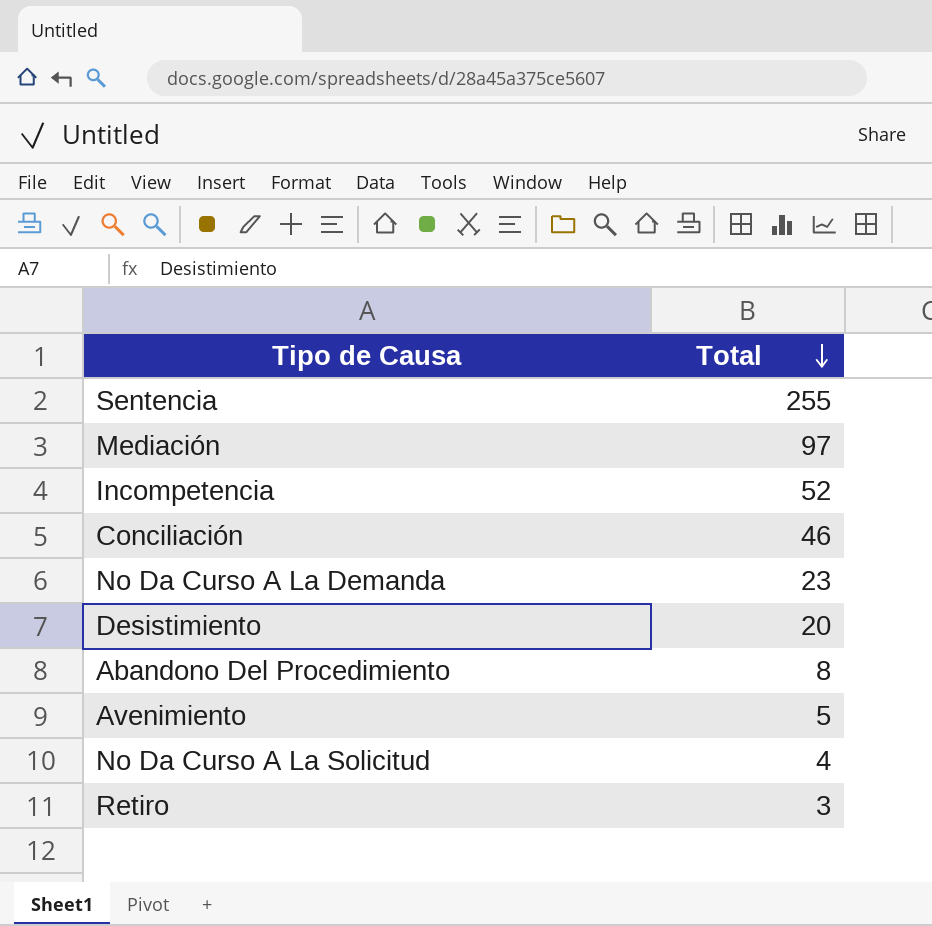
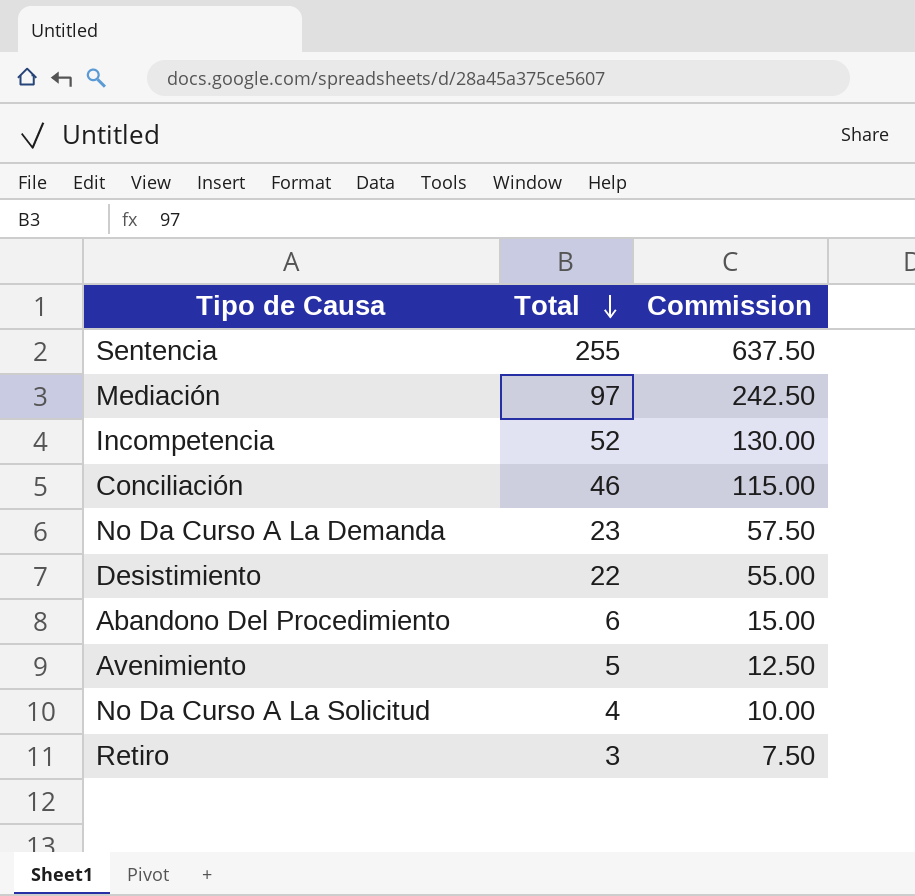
column Commission | formula: none -> [Total] * 2.5
Desistimiento | Total: 20 -> 22
Abandono Del Procedimiento | Total: 8 -> 6

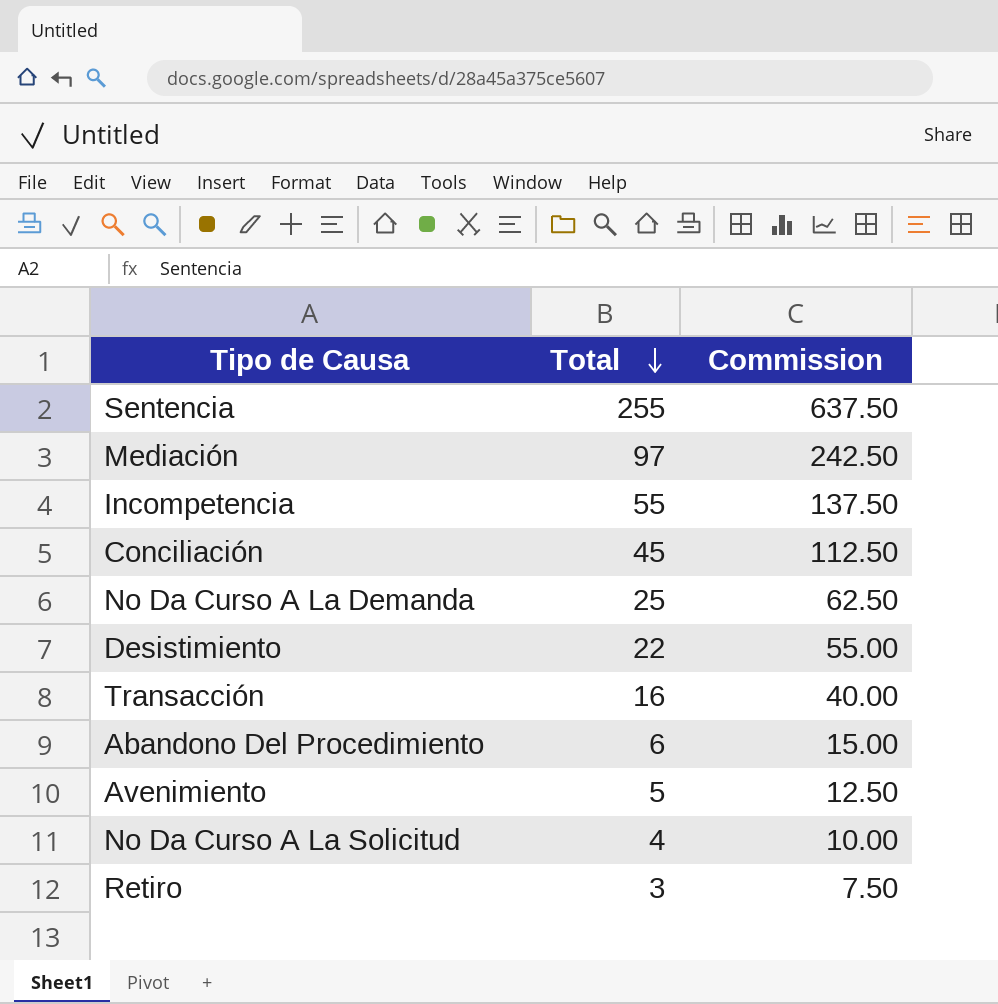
Incompetencia | Total: 52 -> 55
Incompetencia | Commission: 130.00 -> 137.50
Conciliación | Total: 46 -> 45
Conciliación | Commission: 115.00 -> 112.50
No Da Curso A La Demanda | Total: 23 -> 25
No Da Curso A La Demanda | Commission: 57.50 -> 62.50
row Transacción: none -> 16 | 40.00

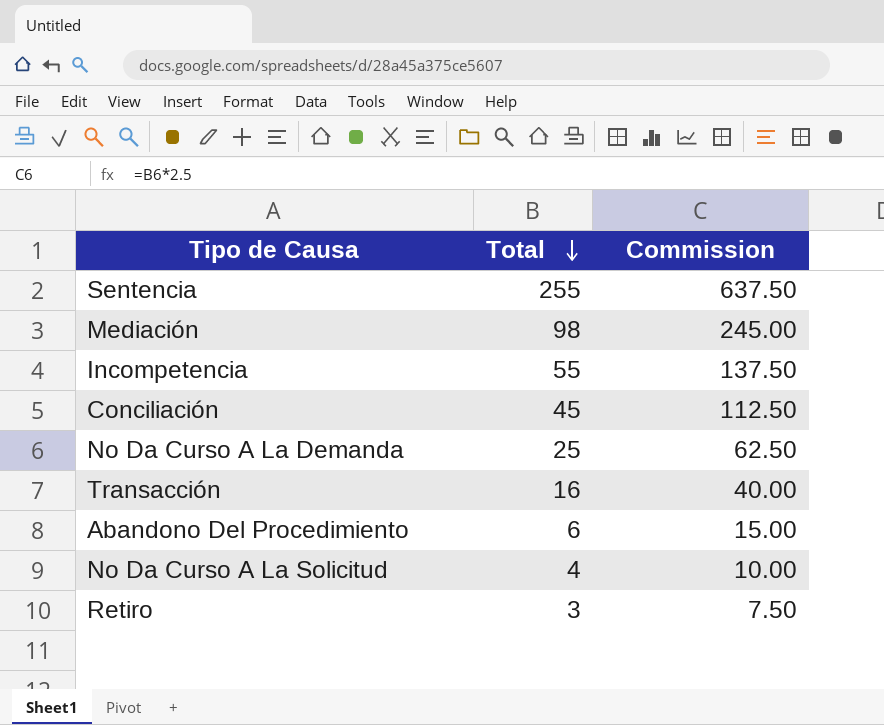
row Desistimiento: 22 | 55.00 -> none
row Avenimiento: 5 | 12.50 -> none
Mediación | Total: 97 -> 98
Mediación | Commission: 242.50 -> 245.00

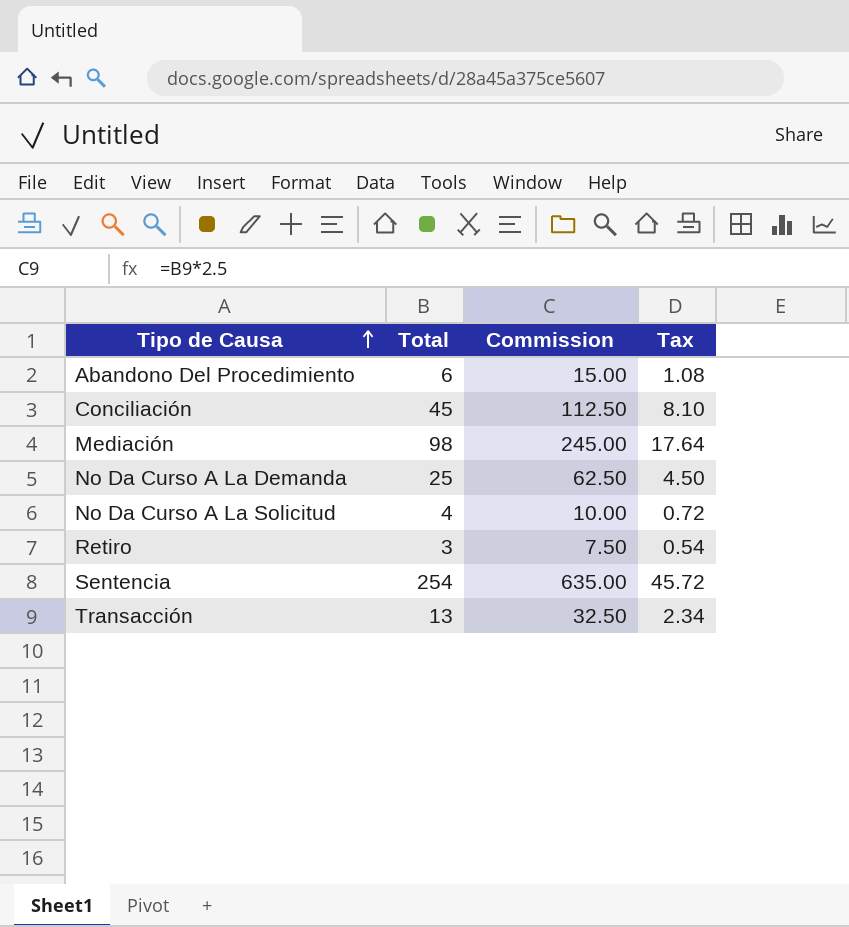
row order: Total descending -> Tipo de Causa ascending
column Tax | formula: none -> [Total] * 0.18
row Incompetencia: 55 | 137.50 -> none
Sentencia | Total: 255 -> 254
Sentencia | Commission: 637.50 -> 635.00
Transacción | Total: 16 -> 13
Transacción | Commission: 40.00 -> 32.50

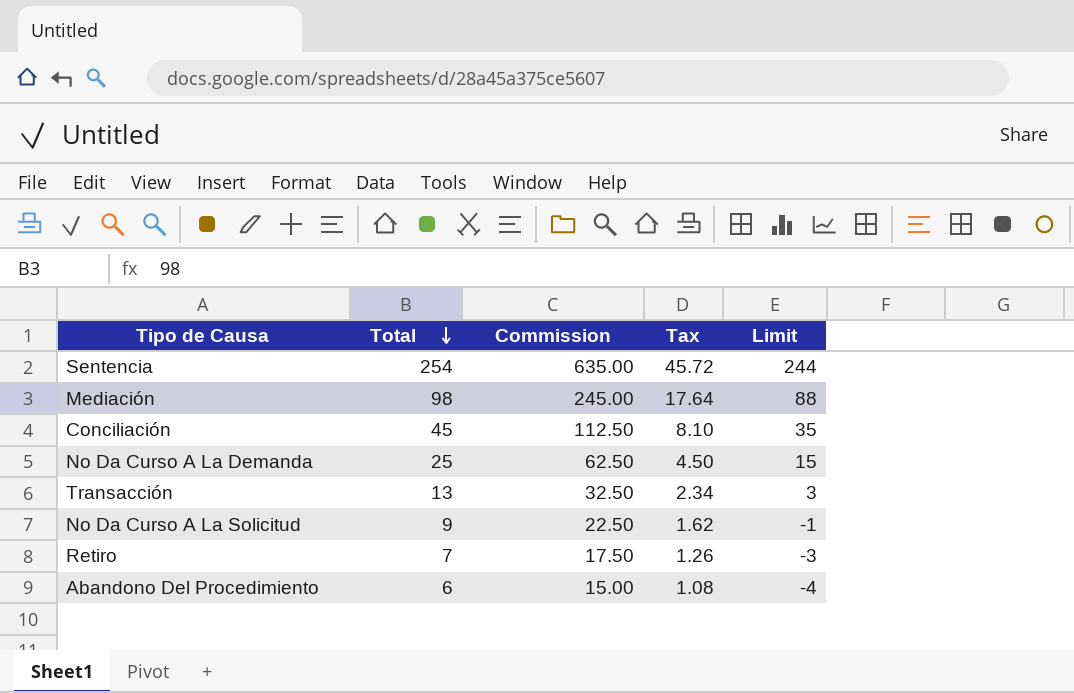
row order: Tipo de Causa ascending -> Total descending
column Limit | formula: none -> [Total] - 10
No Da Curso A La Solicitud | Total: 4 -> 9
No Da Curso A La Solicitud | Commission: 10.00 -> 22.50
No Da Curso A La Solicitud | Tax: 0.72 -> 1.62
Retiro | Total: 3 -> 7
Retiro | Commission: 7.50 -> 17.50
Retiro | Tax: 0.54 -> 1.26

